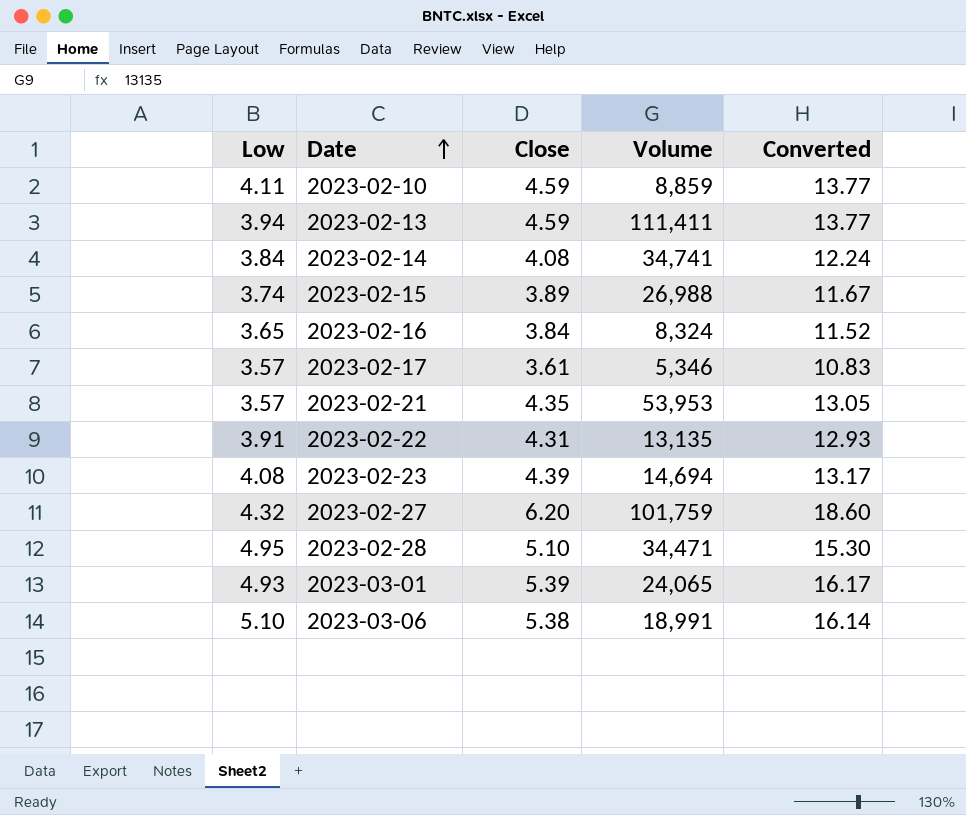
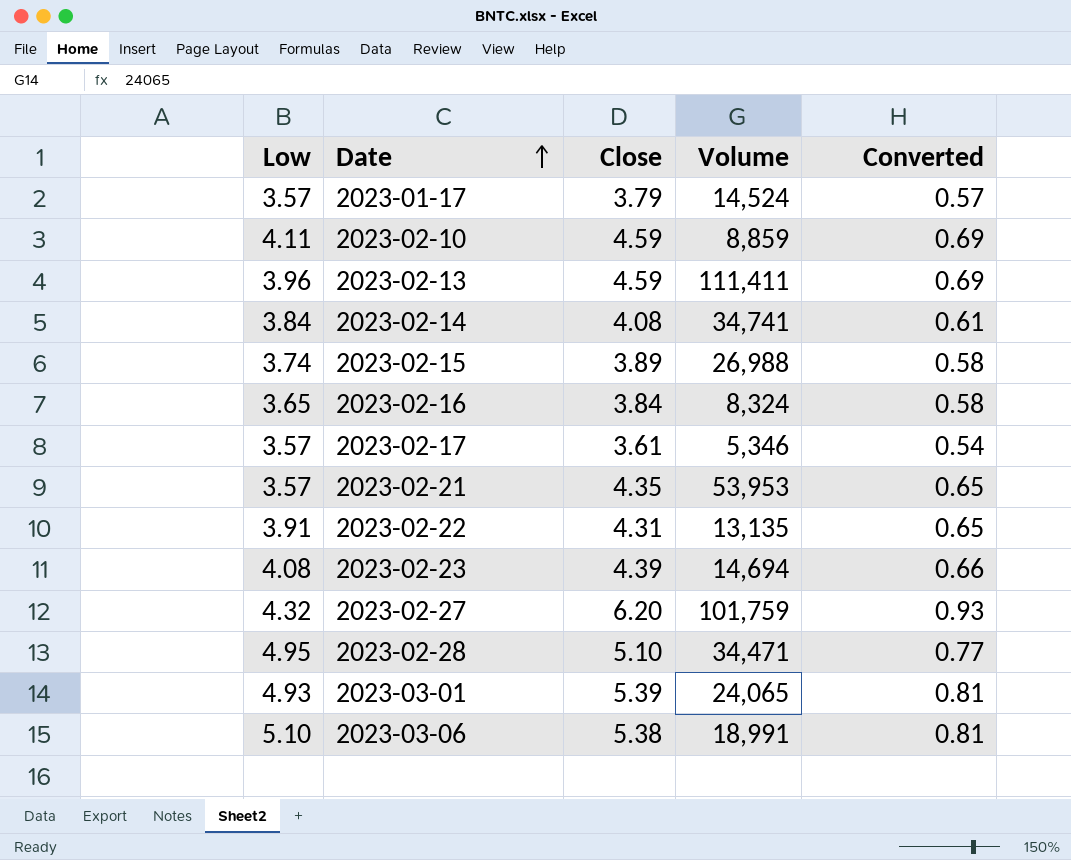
column Converted | formula: [Close] * 3 -> [Close] * 0.15
row 2023-01-17: none -> 3.57 | 3.79 | 14,524 | 0.57
2023-02-13 | Low: 3.94 -> 3.96

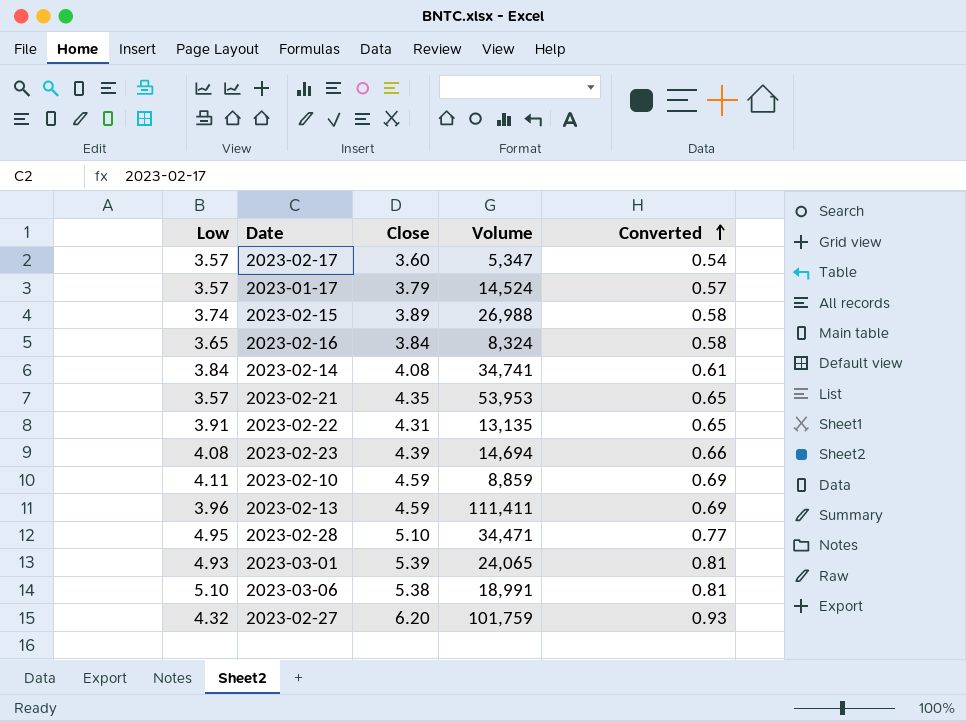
row order: Date ascending -> Converted ascending
2023-02-17 | Close: 3.61 -> 3.60
2023-02-17 | Volume: 5,346 -> 5,347

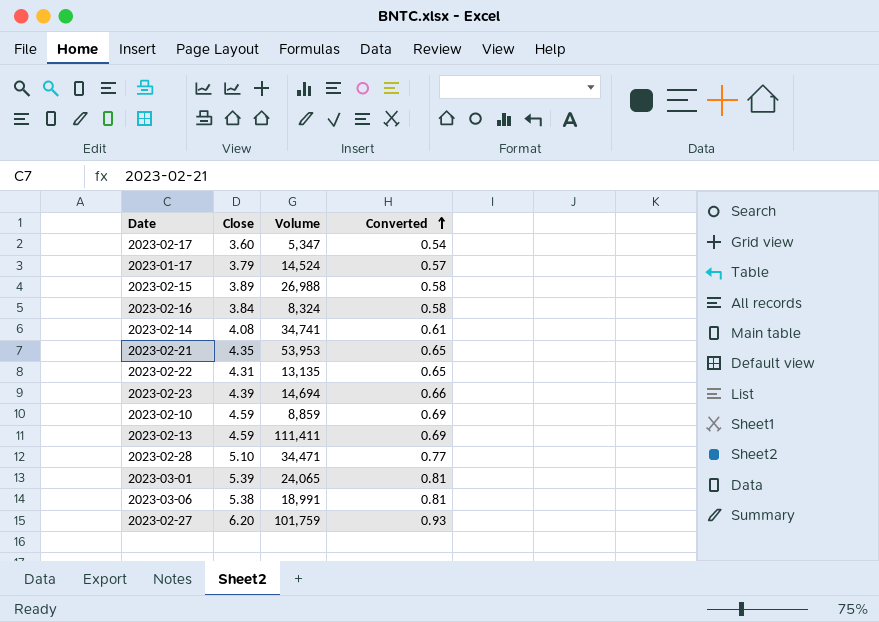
column Low | position: 1 -> none

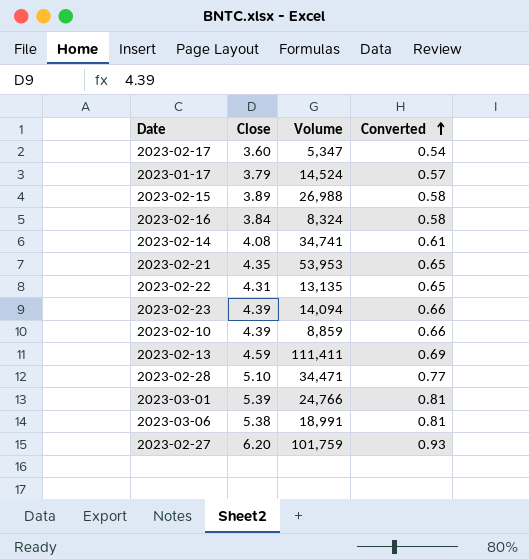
2023-02-23 | Volume: 14,694 -> 14,094
2023-02-10 | Close: 4.59 -> 4.39
2023-02-10 | Converted: 0.69 -> 0.66
2023-03-01 | Volume: 24,065 -> 24,766

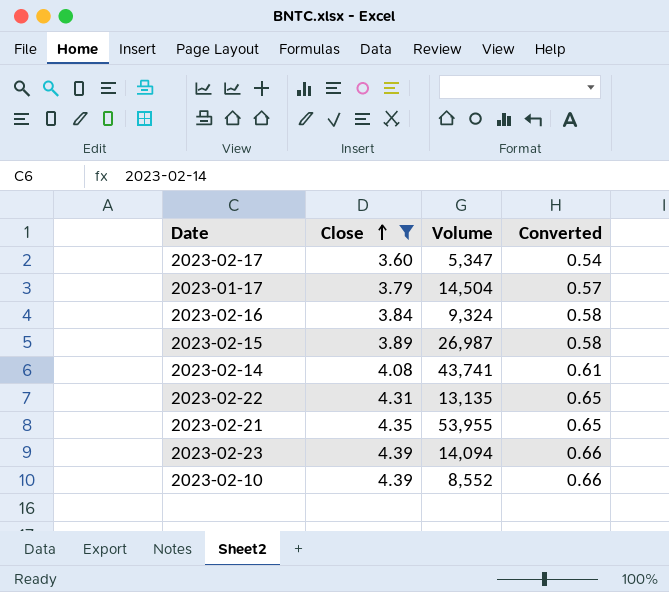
filter: none -> Close <= 4.39
row order: Converted ascending -> Close ascending
2023-01-17 | Volume: 14,524 -> 14,504
2023-02-16 | Volume: 8,324 -> 9,324
2023-02-15 | Volume: 26,988 -> 26,987
2023-02-14 | Volume: 34,741 -> 43,741
2023-02-21 | Volume: 53,953 -> 53,955
2023-02-10 | Volume: 8,859 -> 8,552

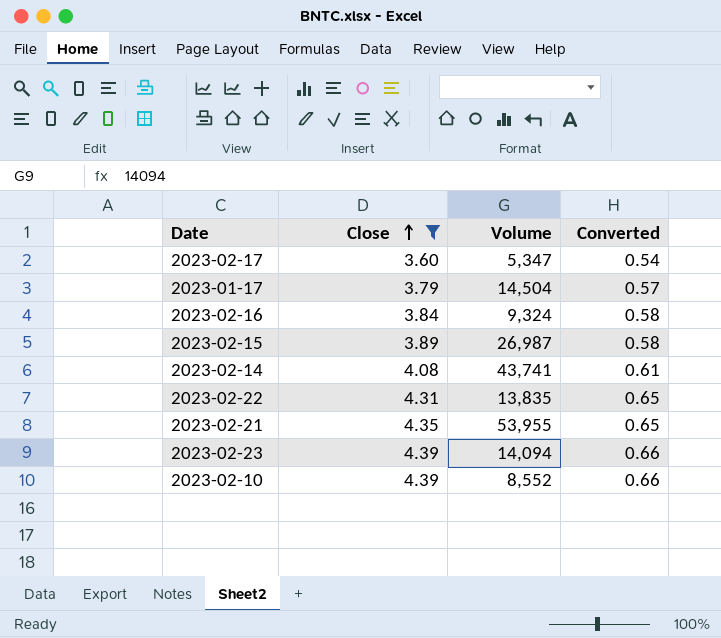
2023-02-22 | Volume: 13,135 -> 13,835

